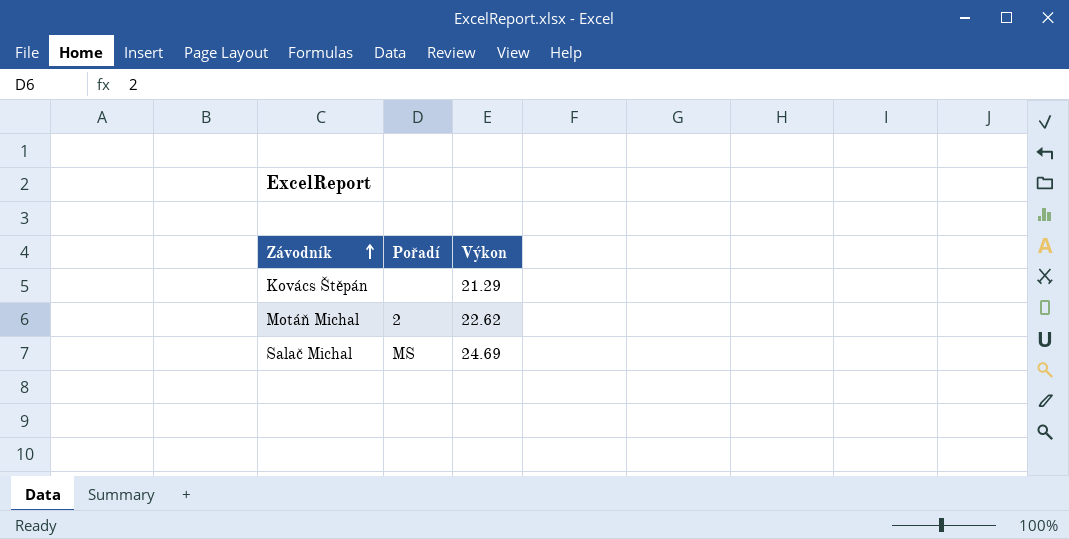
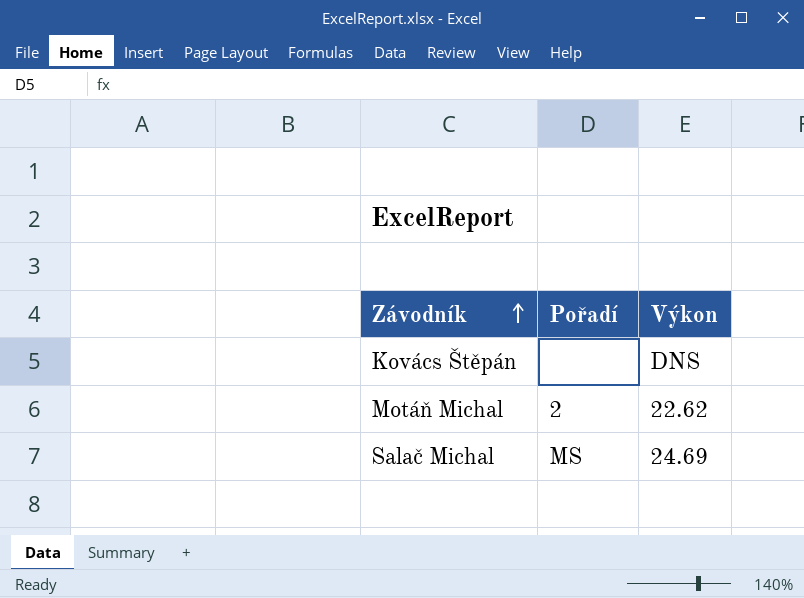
Kovács Štěpán | Výkon: 21.29 -> DNS

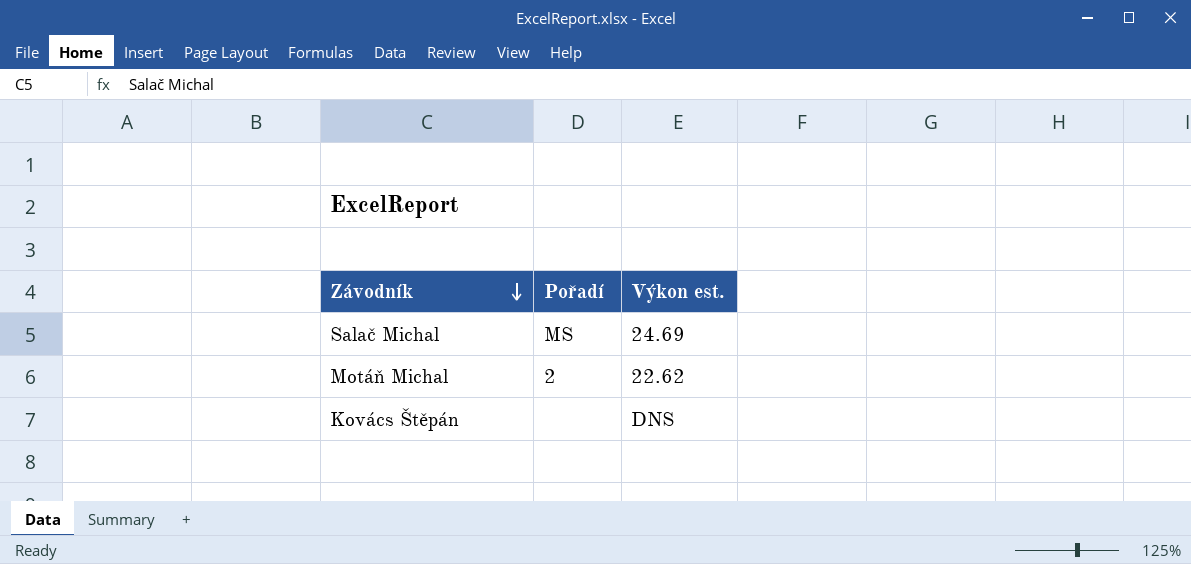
row order: Závodník ascending -> Závodník descending
column name: Výkon -> Výkon est.

